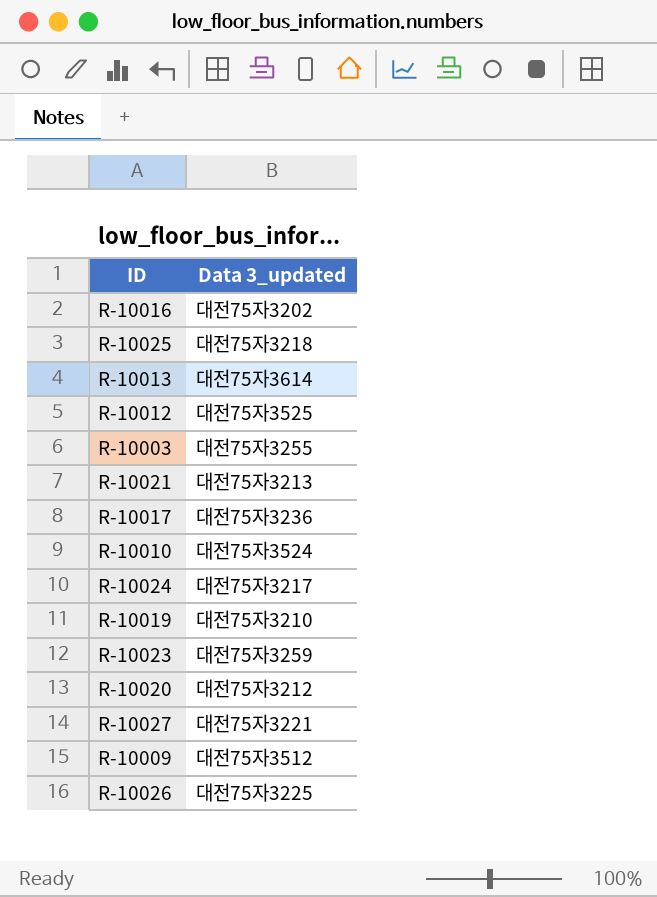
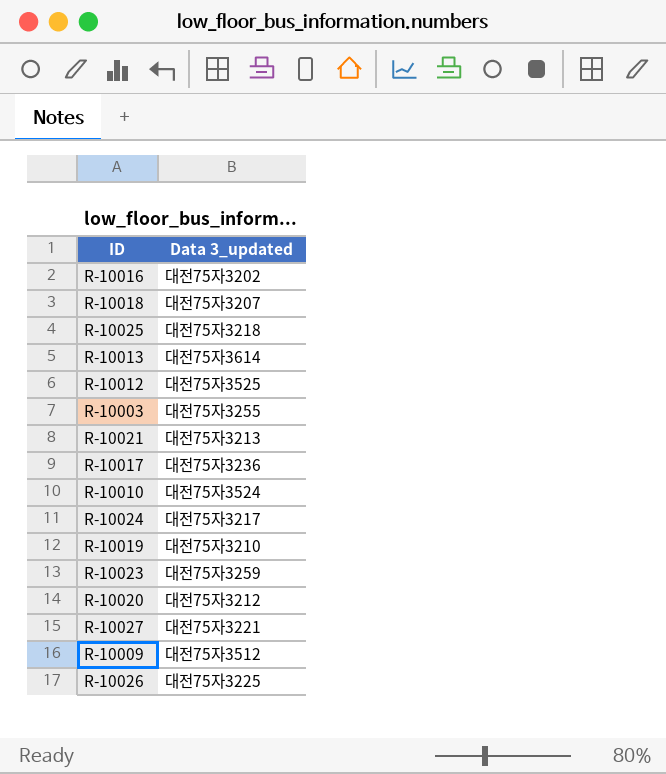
row R-10018: none -> 대전75자3207

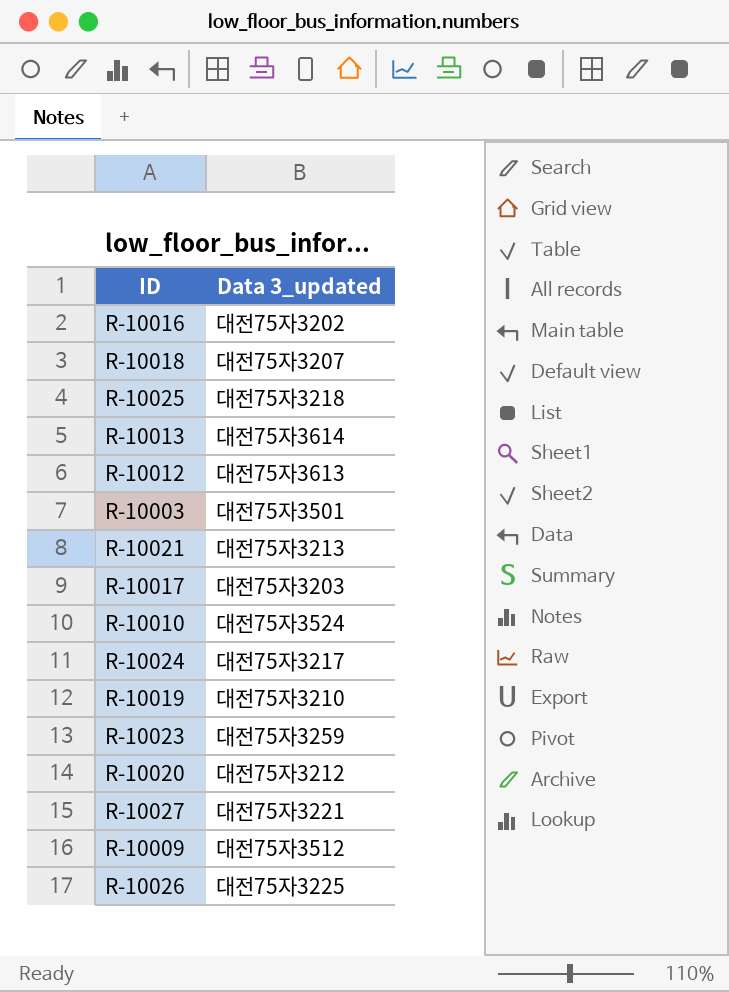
R-10012 | Data 3_updated: 대전75자3525 -> 대전75자3613
R-10003 | Data 3_updated: 대전75자3255 -> 대전75자3501
R-10017 | Data 3_updated: 대전75자3236 -> 대전75자3203

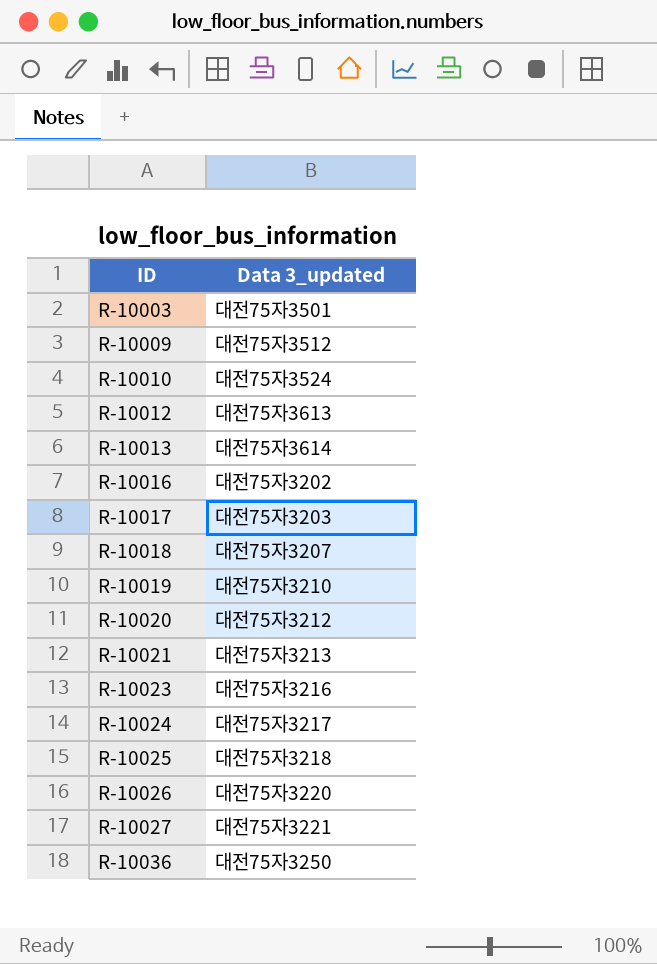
row order: none -> ID ascending
R-10023 | Data 3_updated: 대전75자3259 -> 대전75자3216
R-10026 | Data 3_updated: 대전75자3225 -> 대전75자3220
row R-10036: none -> 대전75자3250

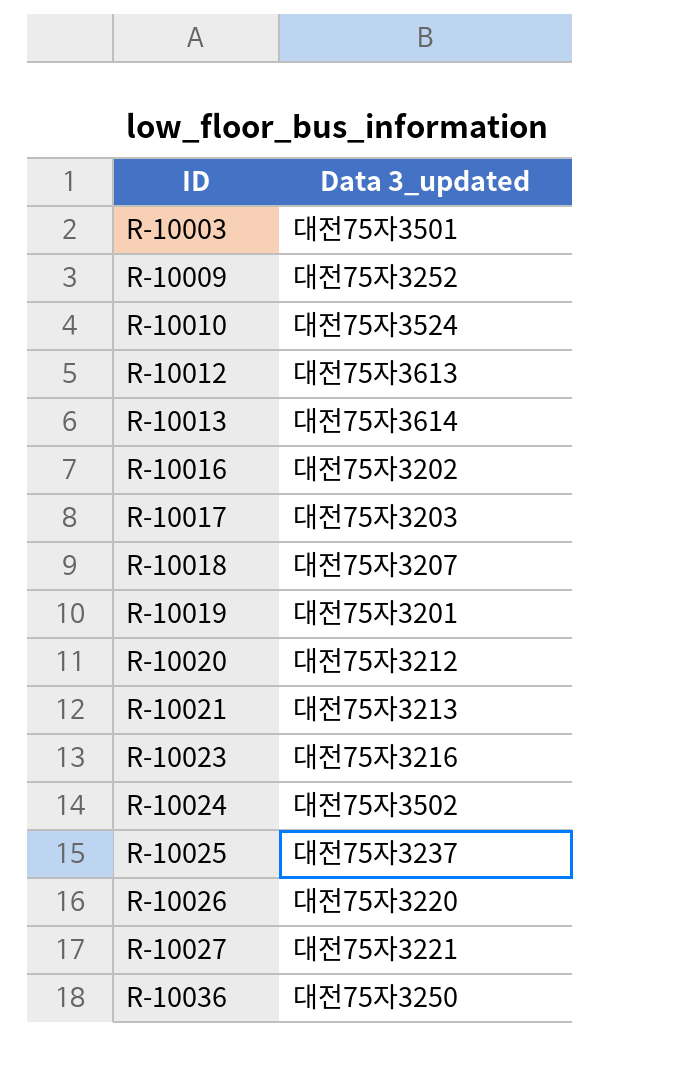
R-10009 | Data 3_updated: 대전75자3512 -> 대전75자3252
R-10019 | Data 3_updated: 대전75자3210 -> 대전75자3201
R-10024 | Data 3_updated: 대전75자3217 -> 대전75자3502
R-10025 | Data 3_updated: 대전75자3218 -> 대전75자3237

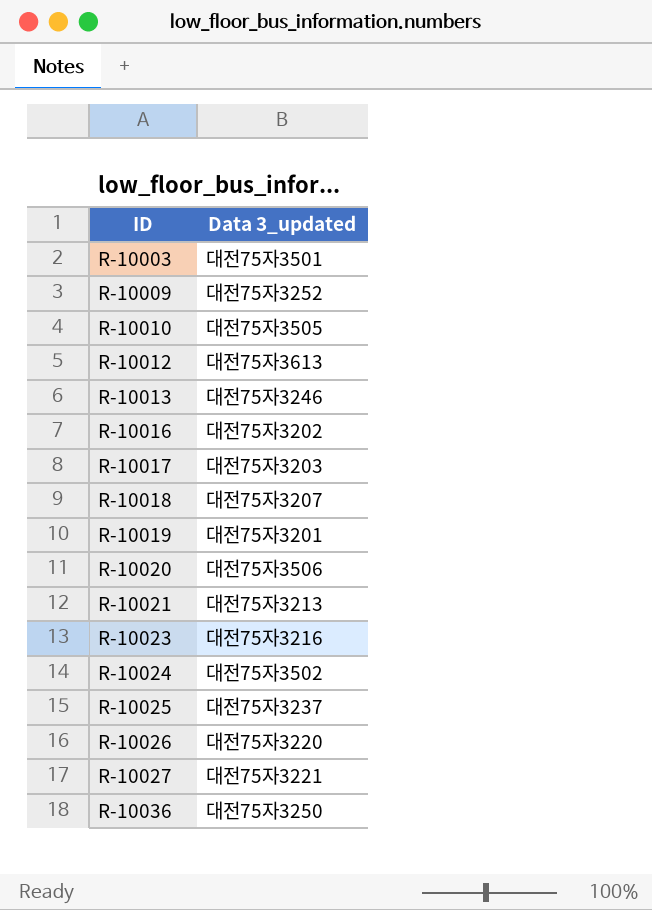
R-10010 | Data 3_updated: 대전75자3524 -> 대전75자3505
R-10013 | Data 3_updated: 대전75자3614 -> 대전75자3246
R-10020 | Data 3_updated: 대전75자3212 -> 대전75자3506

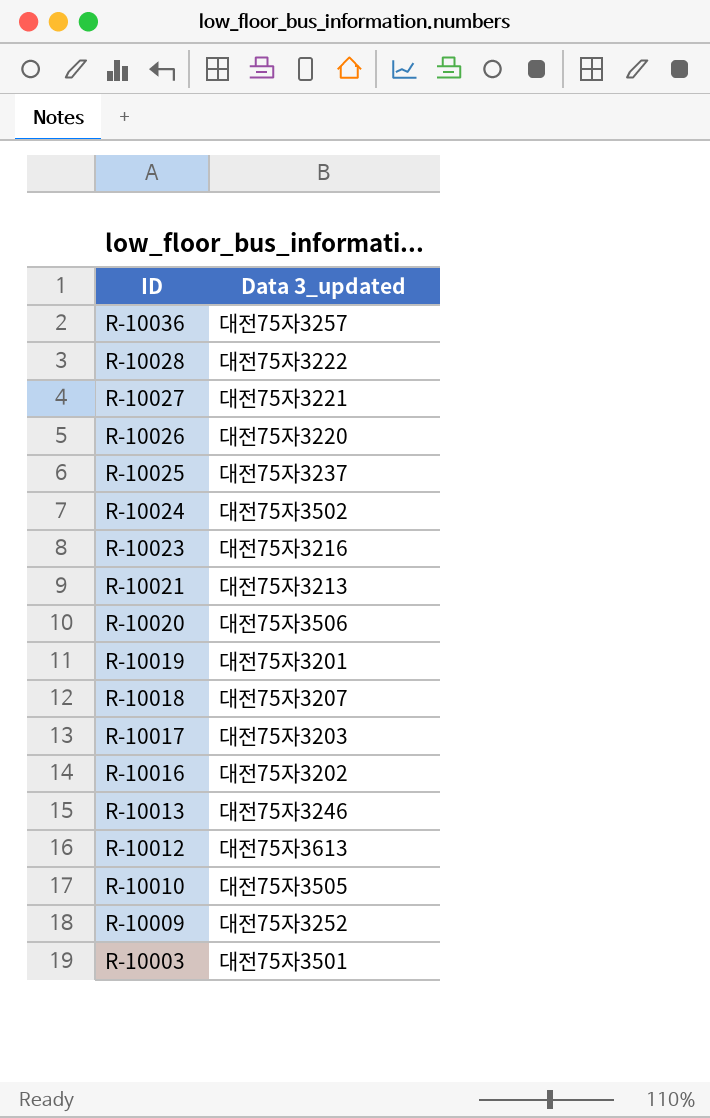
row order: ID ascending -> ID descending
R-10036 | Data 3_updated: 대전75자3250 -> 대전75자3257
row R-10028: none -> 대전75자3222

